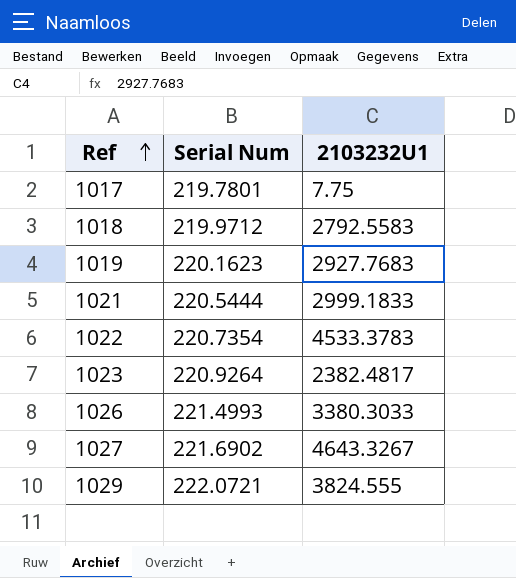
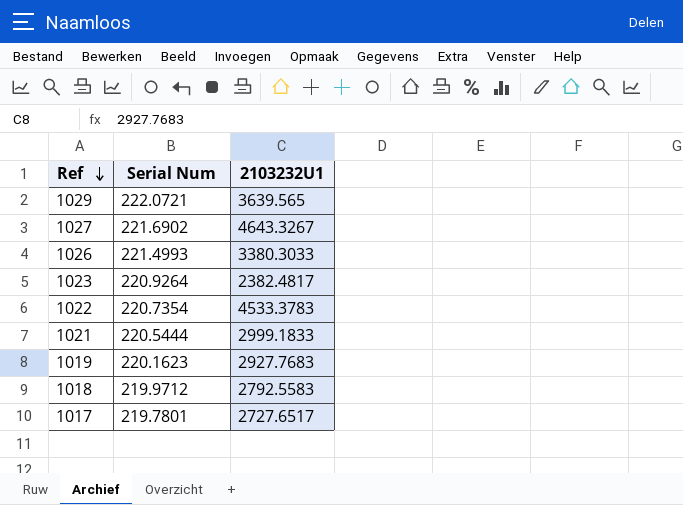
row order: Ref ascending -> Ref descending
1029 | 2103232U1: 3824.555 -> 3639.565
1017 | 2103232U1: 7.75 -> 2727.6517

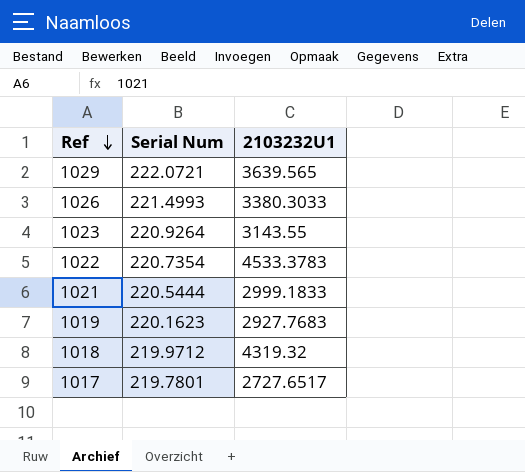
row 1027: 221.6902 | 4643.3267 -> none
1023 | 2103232U1: 2382.4817 -> 3143.55
1018 | 2103232U1: 2792.5583 -> 4319.32

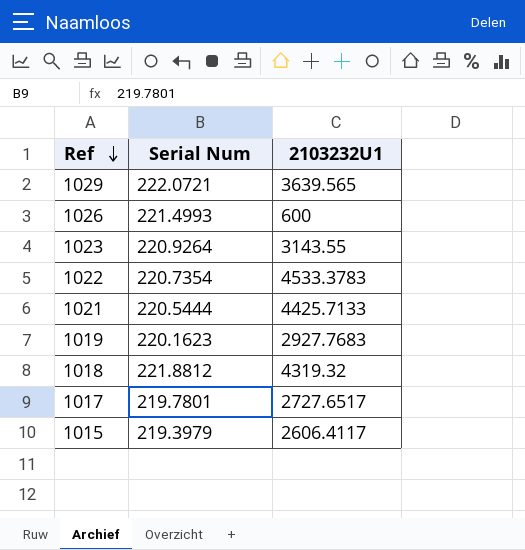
1026 | 2103232U1: 3380.3033 -> 600
1021 | 2103232U1: 2999.1833 -> 4425.7133
1018 | Serial Num: 219.9712 -> 221.8812
row 1015: none -> 219.3979 | 2606.4117

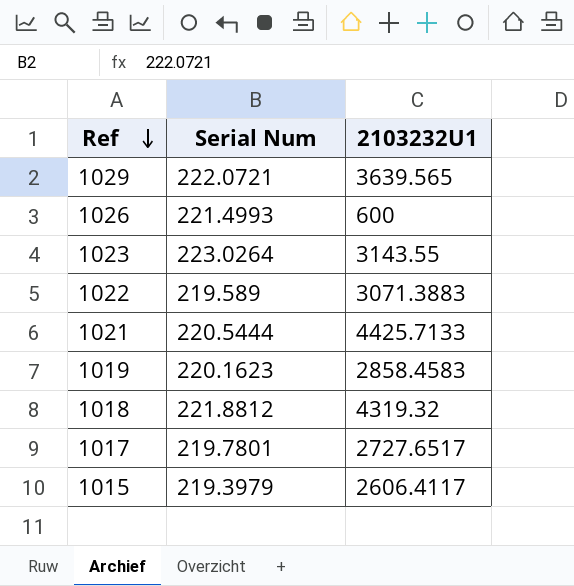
1023 | Serial Num: 220.9264 -> 223.0264
1022 | Serial Num: 220.7354 -> 219.589
1022 | 2103232U1: 4533.3783 -> 3071.3883
1019 | 2103232U1: 2927.7683 -> 2858.4583

